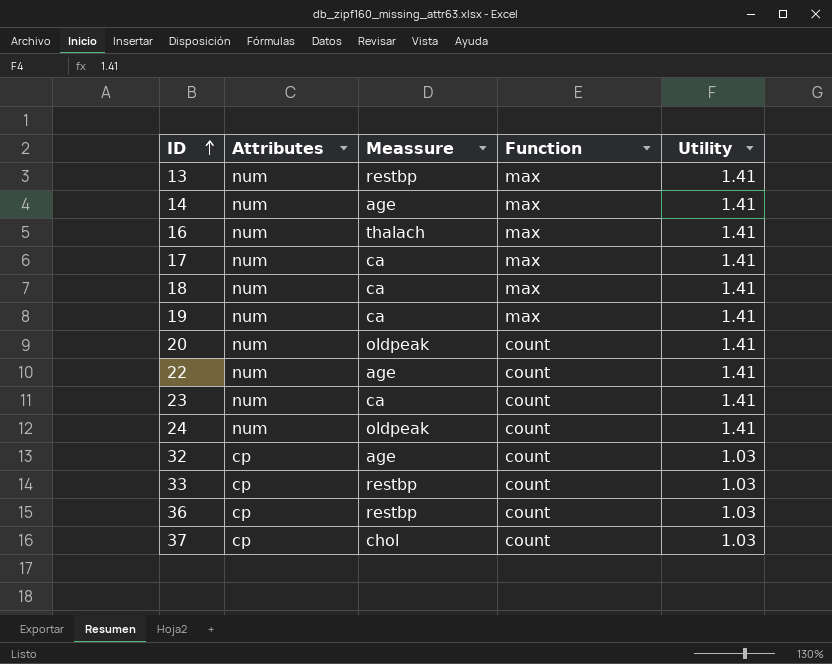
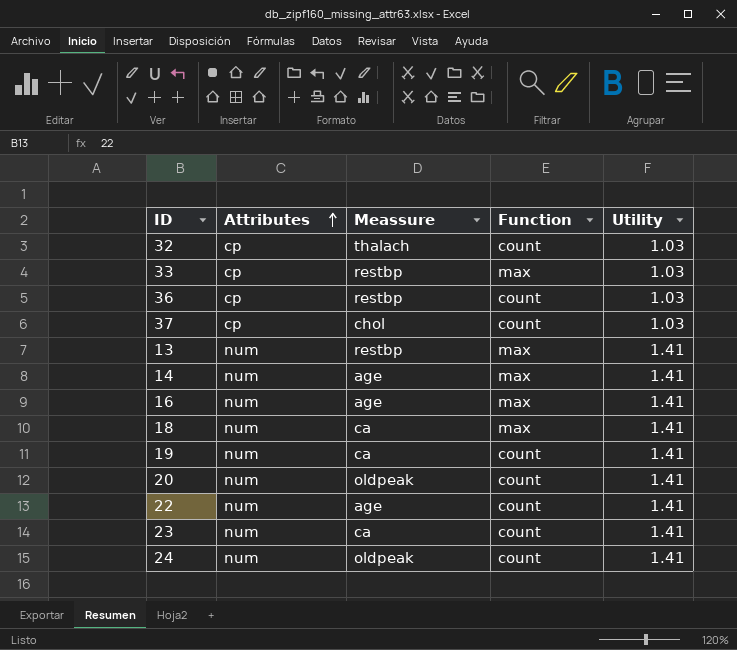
row order: ID ascending -> Attributes ascending
row 17: num | ca | max | 1.41 -> none
32 | Meassure: age -> thalach
33 | Function: count -> max
16 | Meassure: thalach -> age
19 | Function: max -> count

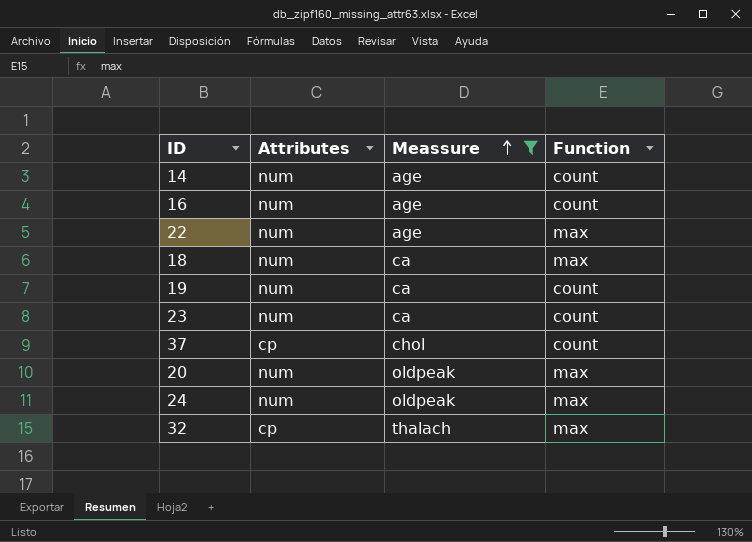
filter: none -> Meassure != restbp
row order: Attributes ascending -> Meassure ascending
column Utility | position: 5 -> none
14 | Function: max -> count
16 | Function: max -> count
22 | Function: count -> max
20 | Function: count -> max
24 | Function: count -> max
32 | Function: count -> max

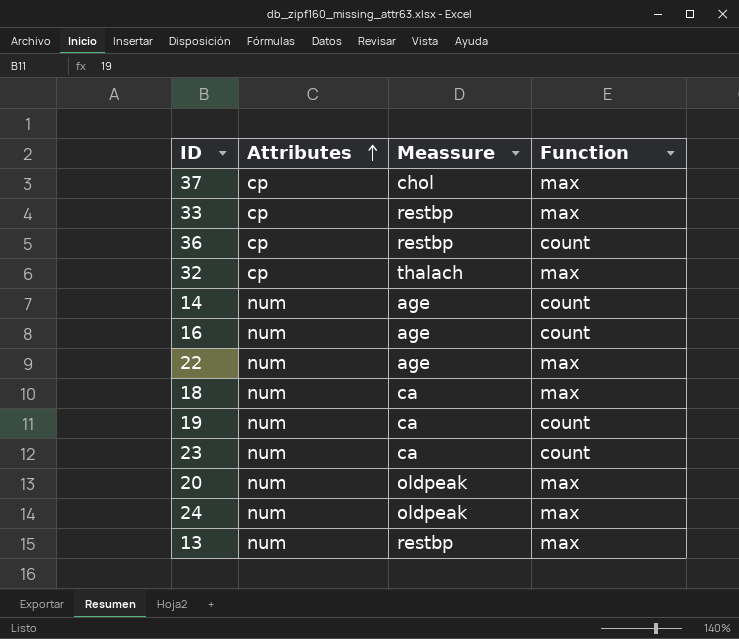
filter: Meassure != restbp -> none
row order: Meassure ascending -> Attributes ascending
37 | Function: count -> max

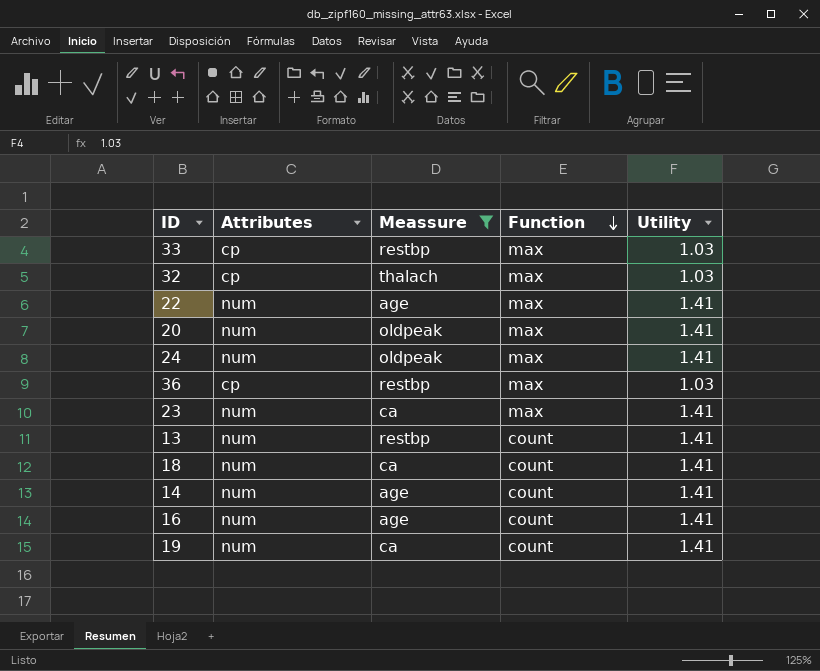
filter: none -> Meassure != chol
row order: Attributes ascending -> Function descending
column Utility | position: none -> 5
36 | Function: count -> max
23 | Function: count -> max
13 | Function: max -> count
18 | Function: max -> count

